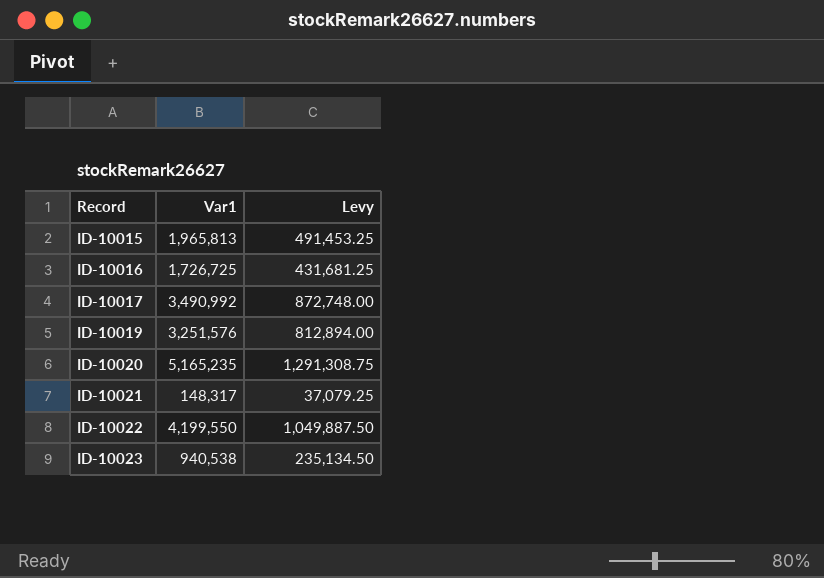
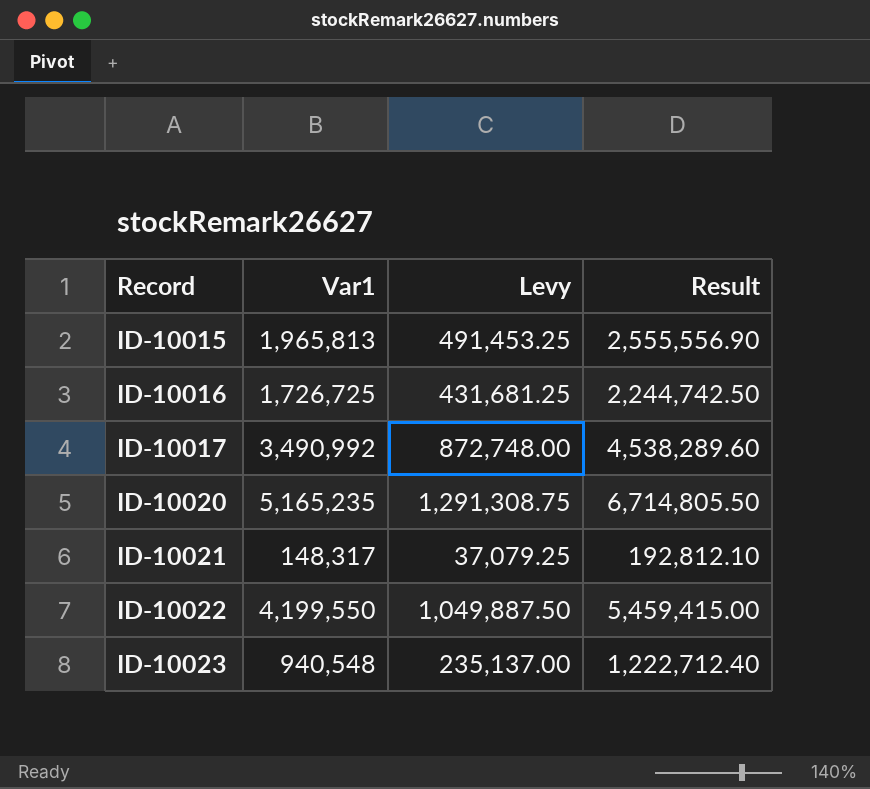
column Result | formula: none -> [Var1] * 1.3
row ID-10019: 3,251,576 | 812,894.00 -> none
ID-10023 | Var1: 940,538 -> 940,548
ID-10023 | Levy: 235,134.50 -> 235,137.00

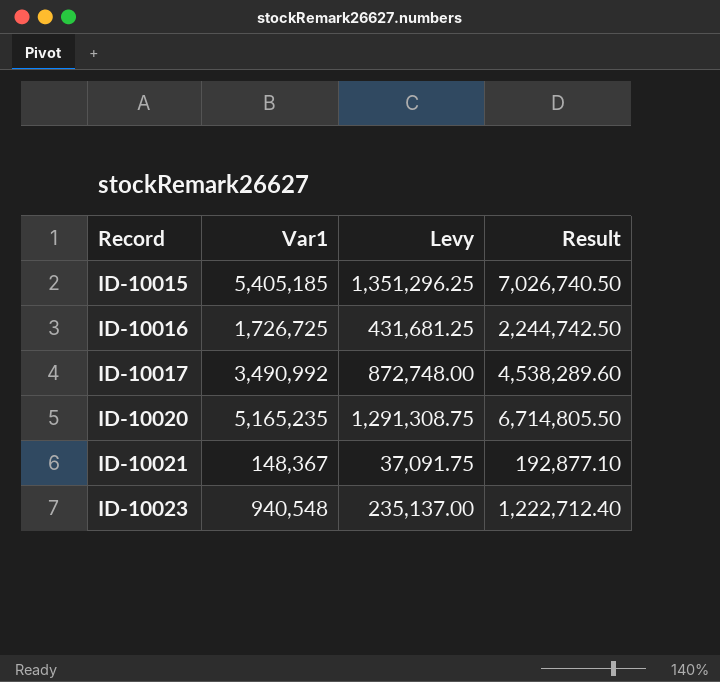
row ID-10022: 4,199,550 | 1,049,887.50 | 5,459,415.00 -> none
ID-10015 | Var1: 1,965,813 -> 5,405,185
ID-10015 | Levy: 491,453.25 -> 1,351,296.25
ID-10015 | Result: 2,555,556.90 -> 7,026,740.50
ID-10021 | Var1: 148,317 -> 148,367
ID-10021 | Levy: 37,079.25 -> 37,091.75
ID-10021 | Result: 192,812.10 -> 192,877.10

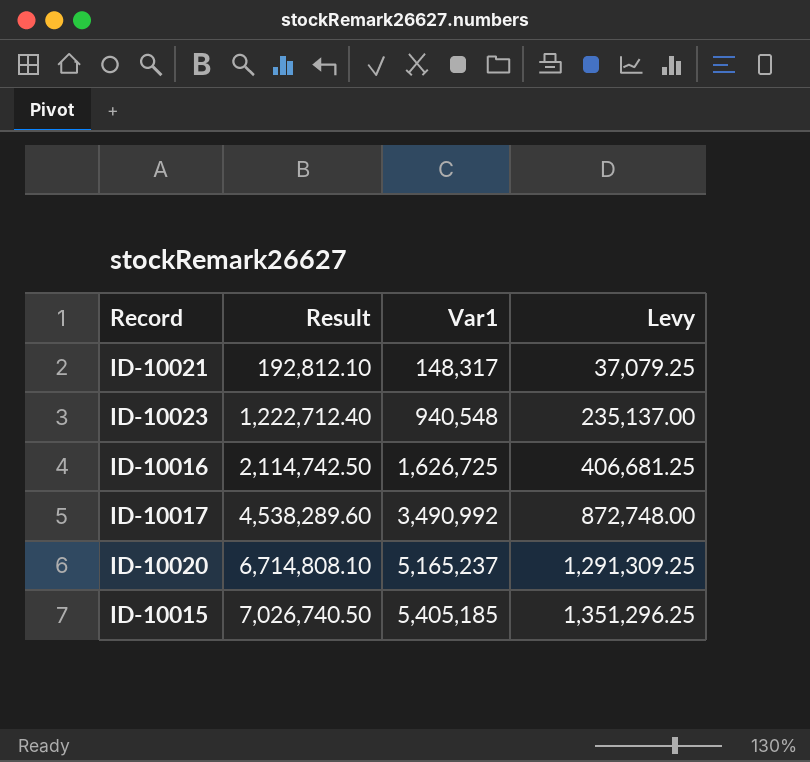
row order: Record ascending -> Result ascending
column Result | position: 4 -> 2
ID-10021 | Result: 192,877.10 -> 192,812.10
ID-10021 | Var1: 148,367 -> 148,317
ID-10021 | Levy: 37,091.75 -> 37,079.25
ID-10016 | Result: 2,244,742.50 -> 2,114,742.50
ID-10016 | Var1: 1,726,725 -> 1,626,725
ID-10016 | Levy: 431,681.25 -> 406,681.25
ID-10020 | Result: 6,714,805.50 -> 6,714,808.10
ID-10020 | Var1: 5,165,235 -> 5,165,237
ID-10020 | Levy: 1,291,308.75 -> 1,291,309.25

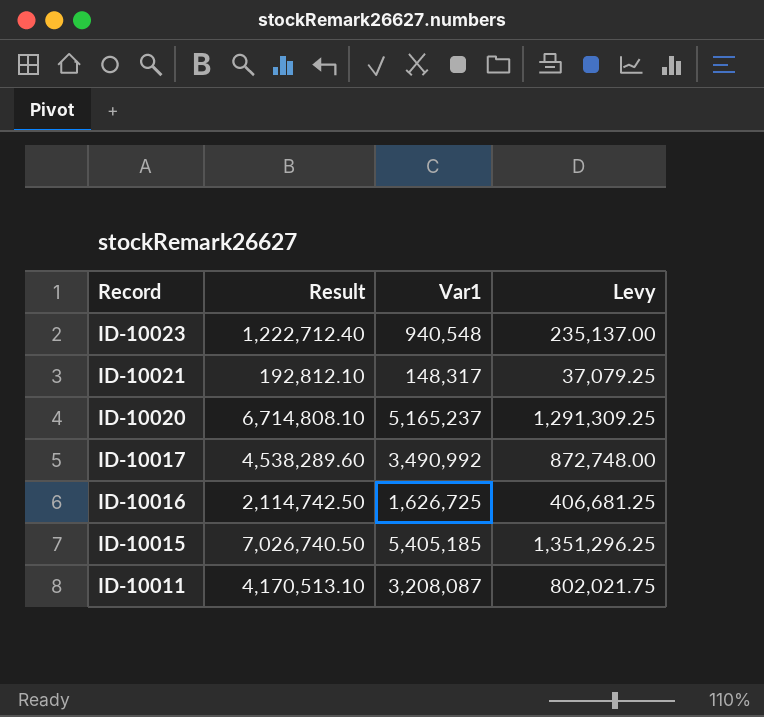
row order: Result ascending -> Record descending
row ID-10011: none -> 4,170,513.10 | 3,208,087 | 802,021.75

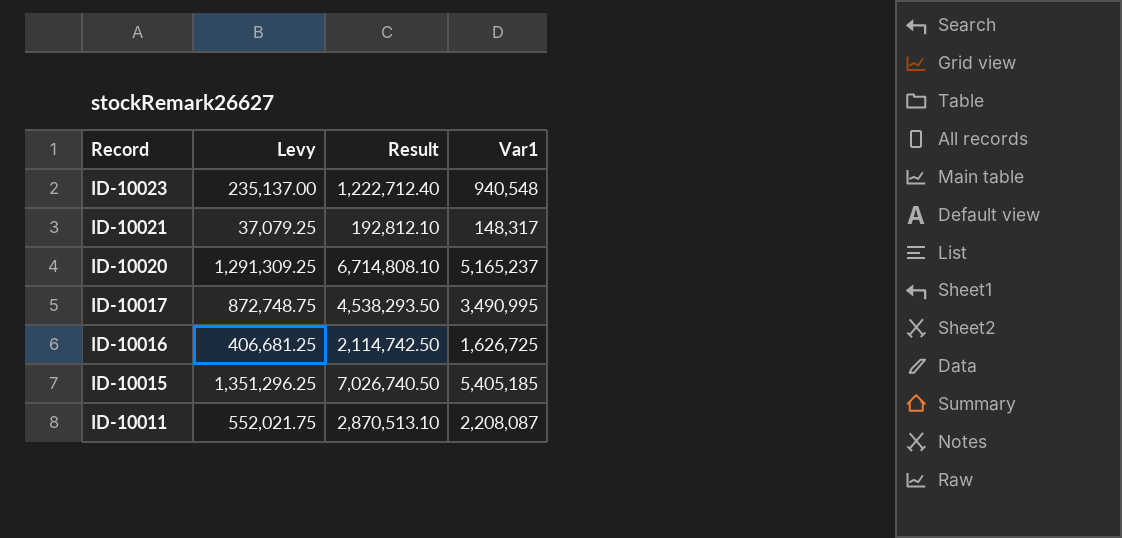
column Levy | position: 4 -> 2
ID-10017 | Levy: 872,748.00 -> 872,748.75
ID-10017 | Result: 4,538,289.60 -> 4,538,293.50
ID-10017 | Var1: 3,490,992 -> 3,490,995
ID-10011 | Levy: 802,021.75 -> 552,021.75
ID-10011 | Result: 4,170,513.10 -> 2,870,513.10
ID-10011 | Var1: 3,208,087 -> 2,208,087

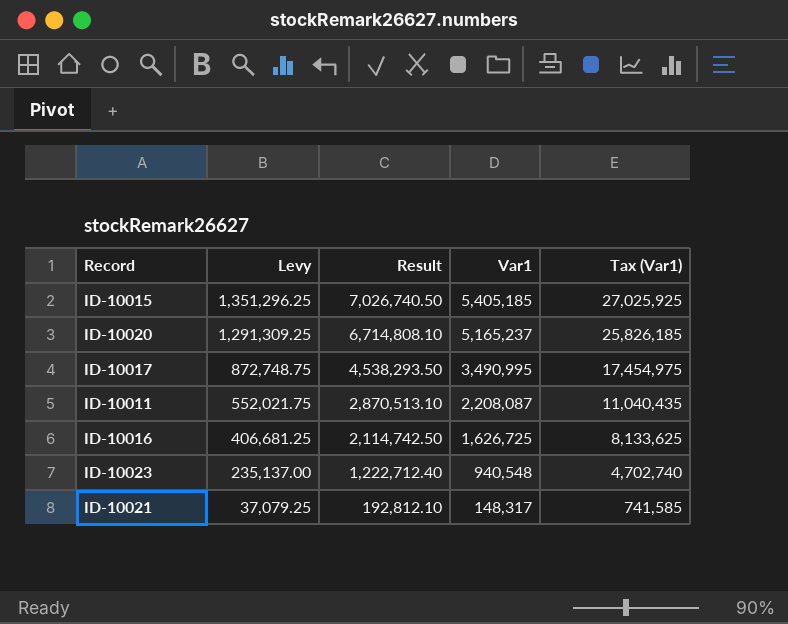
row order: Record descending -> Levy descending
column Tax (Var1) | formula: none -> [Var1] * 5

